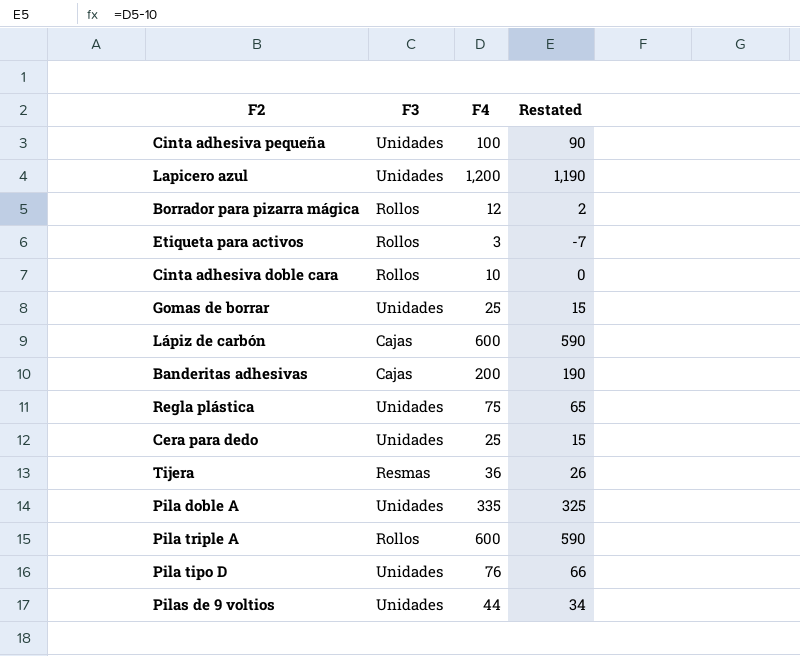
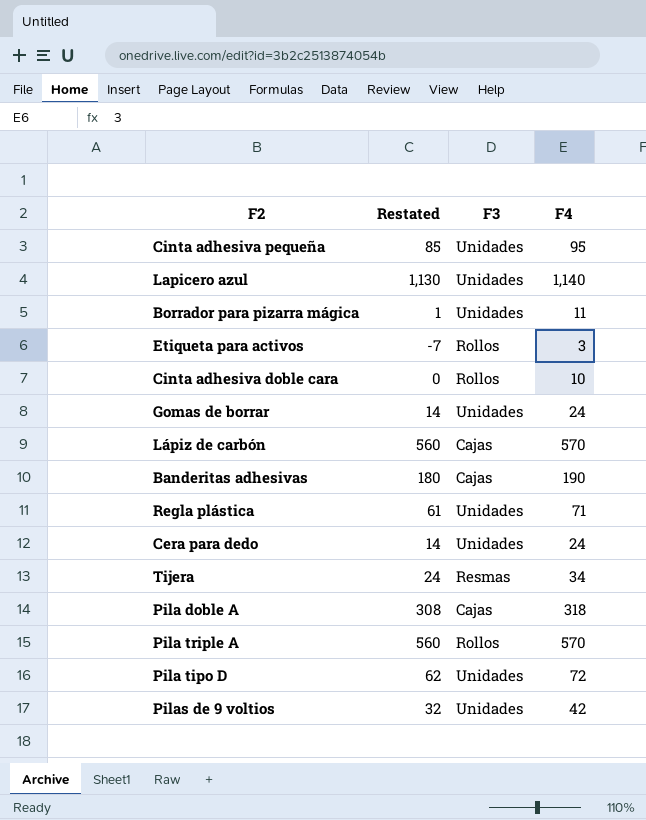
column Restated | position: 4 -> 2
Cinta adhesiva pequeña | Restated: 90 -> 85
Cinta adhesiva pequeña | F4: 100 -> 95
Lapicero azul | Restated: 1,190 -> 1,130
Lapicero azul | F4: 1,200 -> 1,140
Borrador para pizarra mágica | Restated: 2 -> 1
Borrador para pizarra mágica | F3: Rollos -> Unidades
Borrador para pizarra mágica | F4: 12 -> 11
Gomas de borrar | Restated: 15 -> 14
Gomas de borrar | F4: 25 -> 24
Lápiz de carbón | Restated: 590 -> 560
Lápiz de carbón | F4: 600 -> 570
Banderitas adhesivas | Restated: 190 -> 180
Banderitas adhesivas | F4: 200 -> 190
Regla plástica | Restated: 65 -> 61
Regla plástica | F4: 75 -> 71
Cera para dedo | Restated: 15 -> 14
Cera para dedo | F4: 25 -> 24
Tijera | Restated: 26 -> 24
Tijera | F4: 36 -> 34
Pila doble A | Restated: 325 -> 308
Pila doble A | F3: Unidades -> Cajas
Pila doble A | F4: 335 -> 318
Pila triple A | Restated: 590 -> 560
Pila triple A | F4: 600 -> 570
Pila tipo D | Restated: 66 -> 62
Pila tipo D | F4: 76 -> 72
Pilas de 9 voltios | Restated: 34 -> 32
Pilas de 9 voltios | F4: 44 -> 42

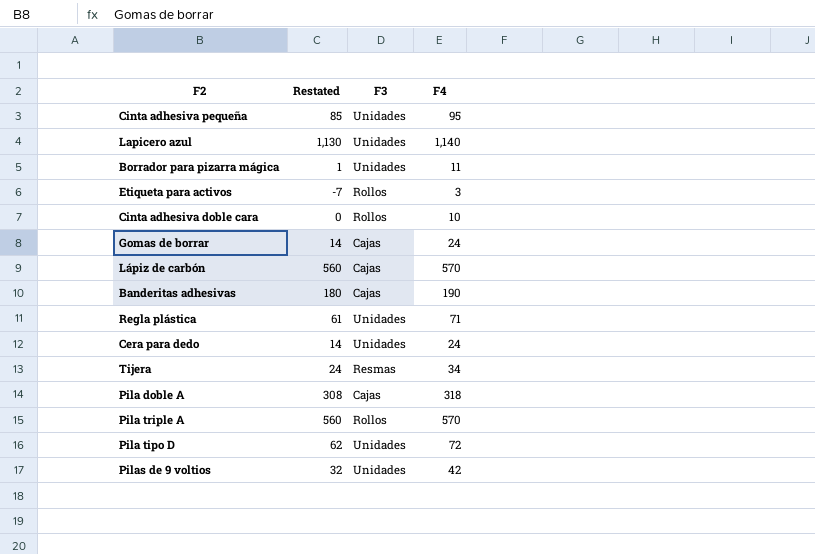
Gomas de borrar | F3: Unidades -> Cajas

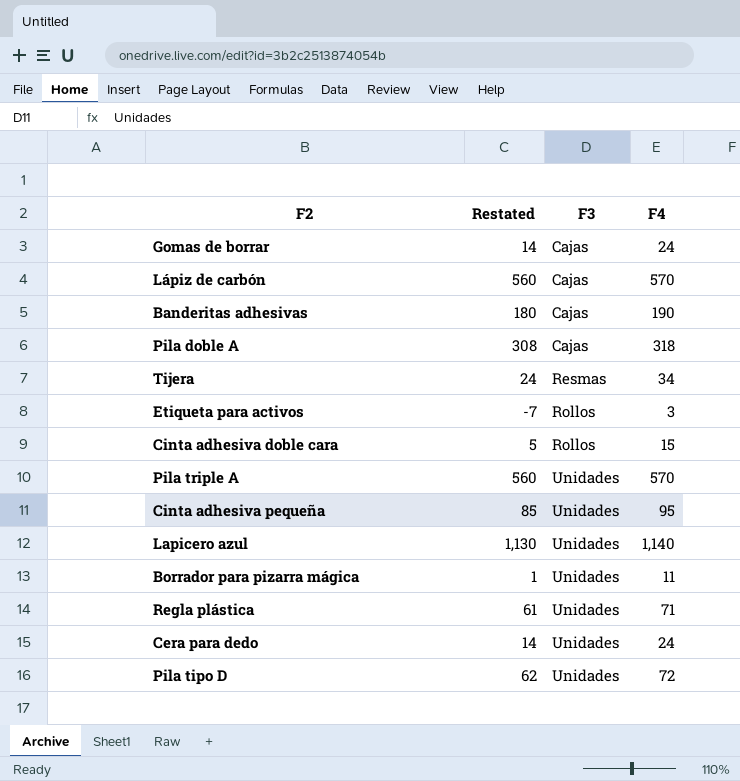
row order: none -> F3 ascending
row Pilas de 9 voltios: 32 | Unidades | 42 -> none
Cinta adhesiva doble cara | Restated: 0 -> 5
Cinta adhesiva doble cara | F4: 10 -> 15
Pila triple A | F3: Rollos -> Unidades

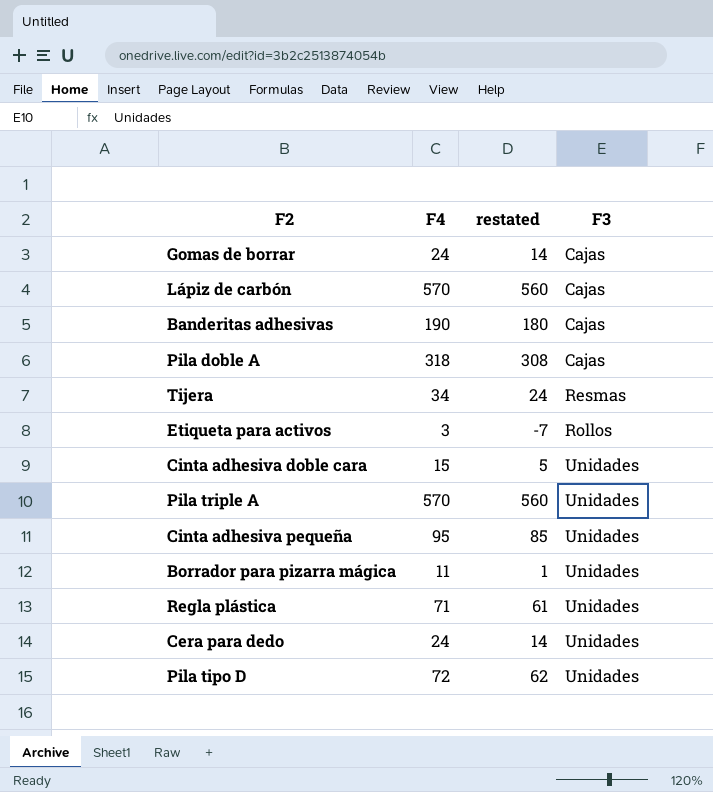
column F4 | position: 4 -> 2
column name: Restated -> restated
row Lapicero azul: 1,130 | Unidades | 1,140 -> none
Cinta adhesiva doble cara | F3: Rollos -> Unidades

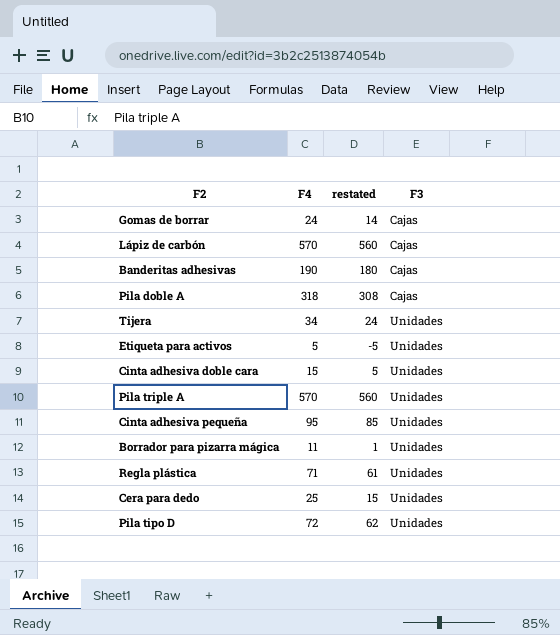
Tijera | F3: Resmas -> Unidades
Etiqueta para activos | F4: 3 -> 5
Etiqueta para activos | restated: -7 -> -5
Etiqueta para activos | F3: Rollos -> Unidades
Cera para dedo | F4: 24 -> 25
Cera para dedo | restated: 14 -> 15

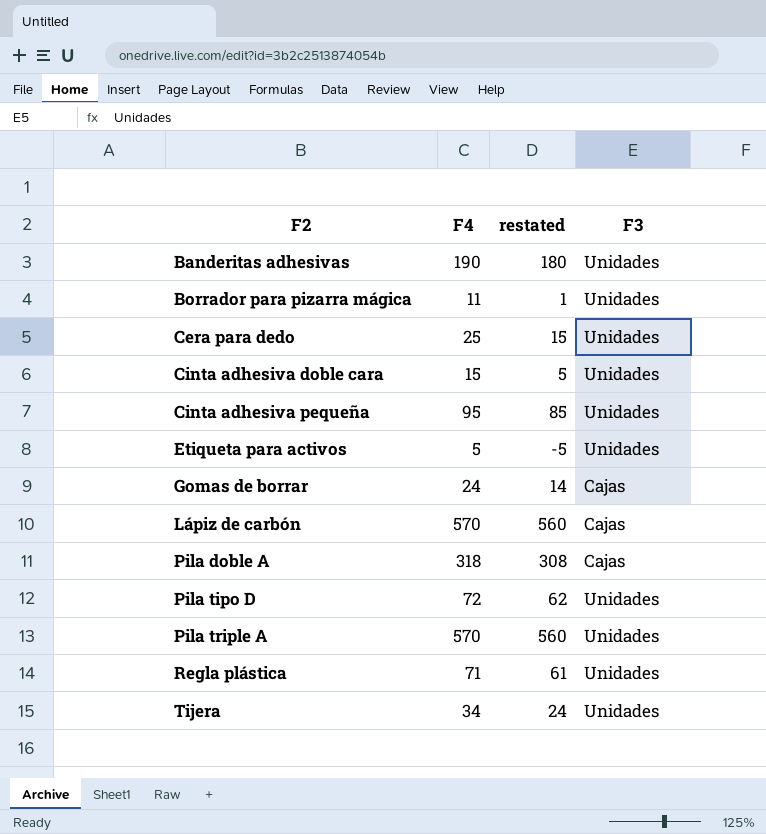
row order: F3 ascending -> F2 ascending
Banderitas adhesivas | F3: Cajas -> Unidades

